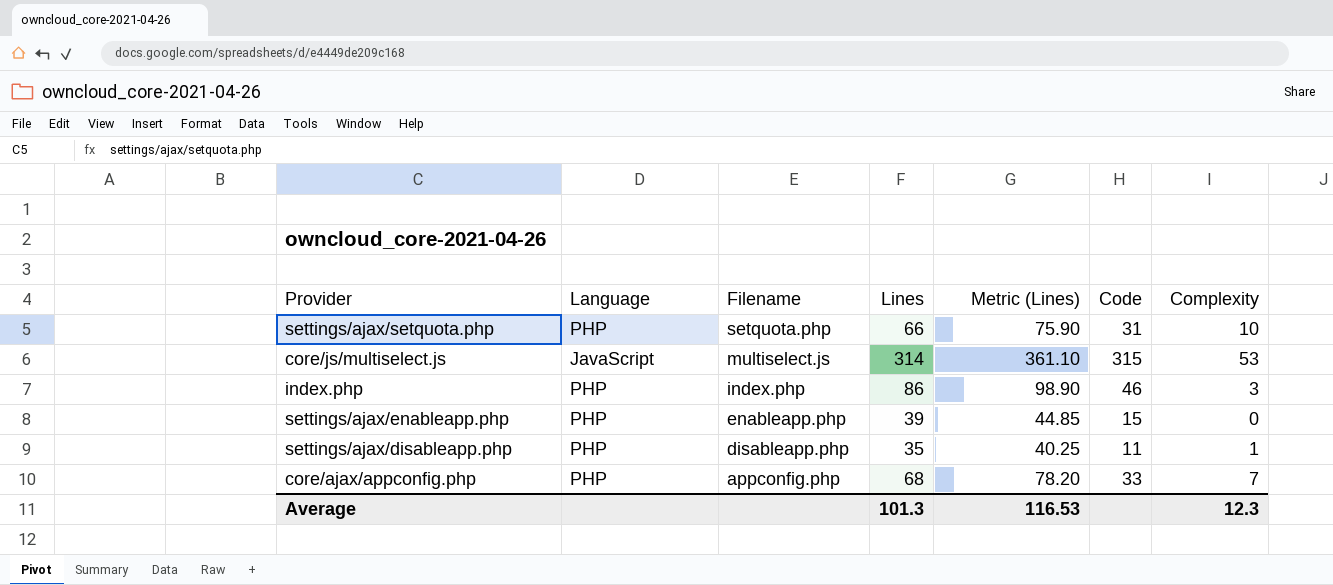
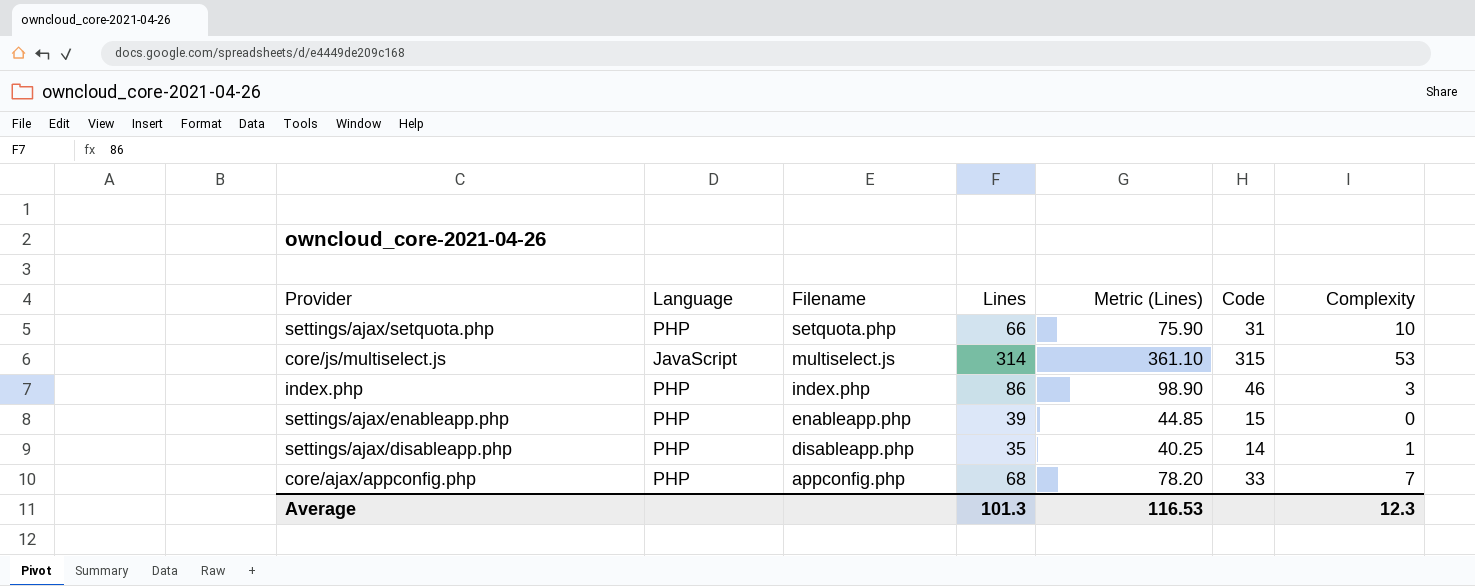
settings/ajax/disableapp.php | Code: 11 -> 14

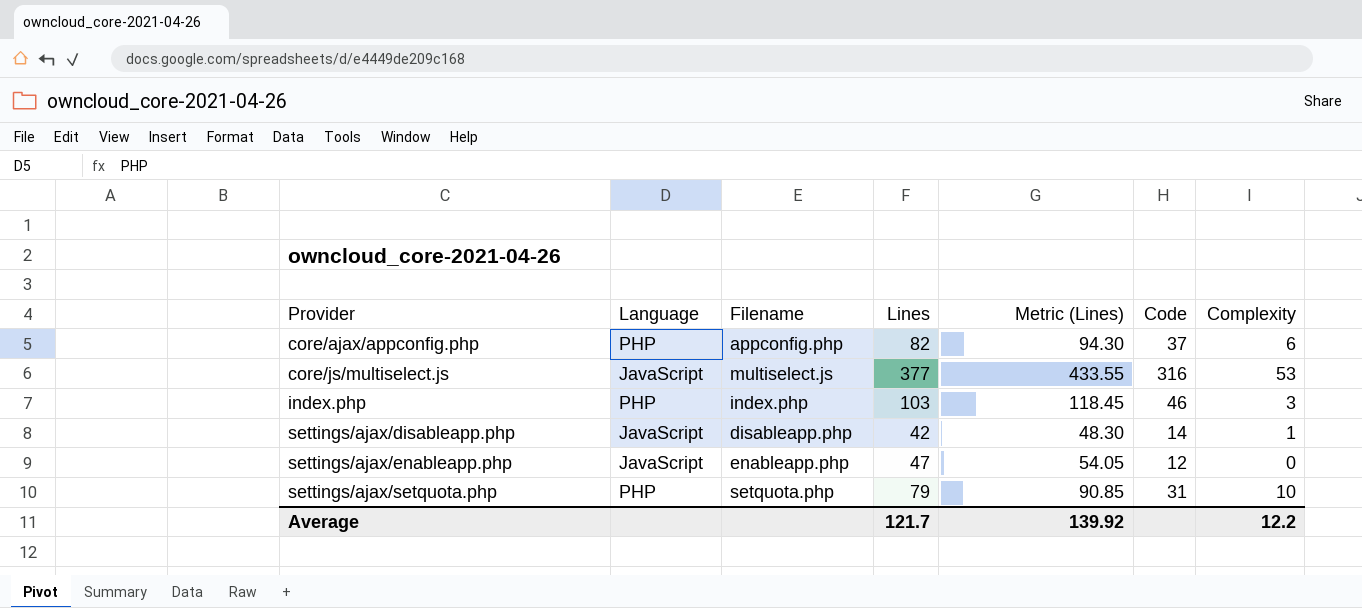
row order: Filename descending -> Provider ascending
core/ajax/appconfig.php | Lines: 68 -> 82
core/ajax/appconfig.php | Metric (Lines): 78.20 -> 94.30
core/ajax/appconfig.php | Code: 33 -> 37
core/ajax/appconfig.php | Complexity: 7 -> 6
core/js/multiselect.js | Lines: 314 -> 377
core/js/multiselect.js | Metric (Lines): 361.10 -> 433.55
core/js/multiselect.js | Code: 315 -> 316
index.php | Lines: 86 -> 103
index.php | Metric (Lines): 98.90 -> 118.45
settings/ajax/disableapp.php | Language: PHP -> JavaScript
settings/ajax/disableapp.php | Lines: 35 -> 42
settings/ajax/disableapp.php | Metric (Lines): 40.25 -> 48.30
settings/ajax/enableapp.php | Language: PHP -> JavaScript
settings/ajax/enableapp.php | Lines: 39 -> 47
settings/ajax/enableapp.php | Metric (Lines): 44.85 -> 54.05
settings/ajax/enableapp.php | Code: 15 -> 12
settings/ajax/setquota.php | Lines: 66 -> 79
settings/ajax/setquota.php | Metric (Lines): 75.90 -> 90.85
Average | Lines: 101.3 -> 121.7
Average | Metric (Lines): 116.53 -> 139.92
Average | Complexity: 12.3 -> 12.2

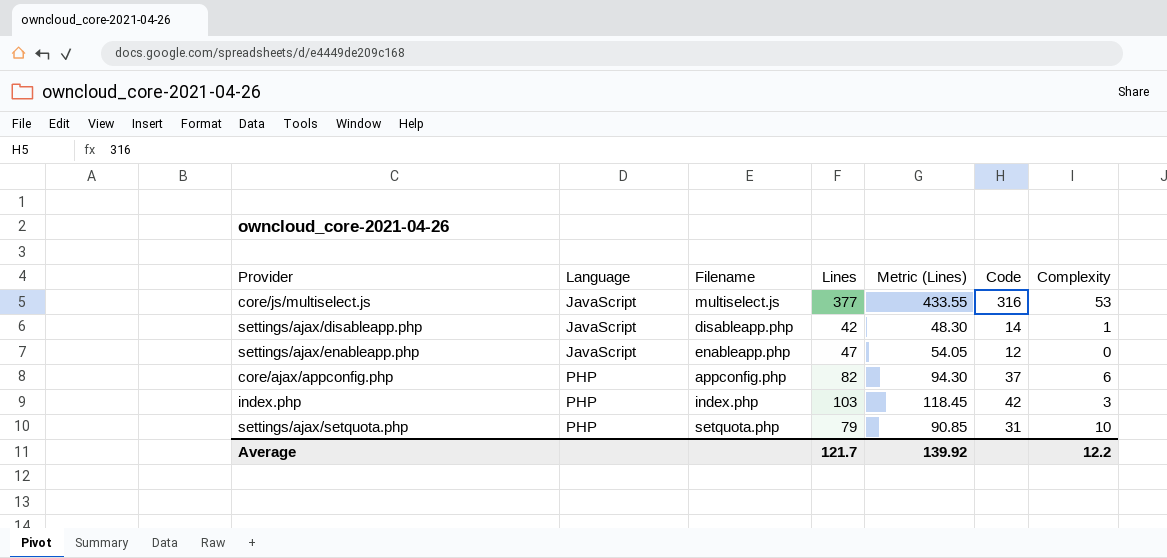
row order: Provider ascending -> Language ascending
index.php | Code: 46 -> 42

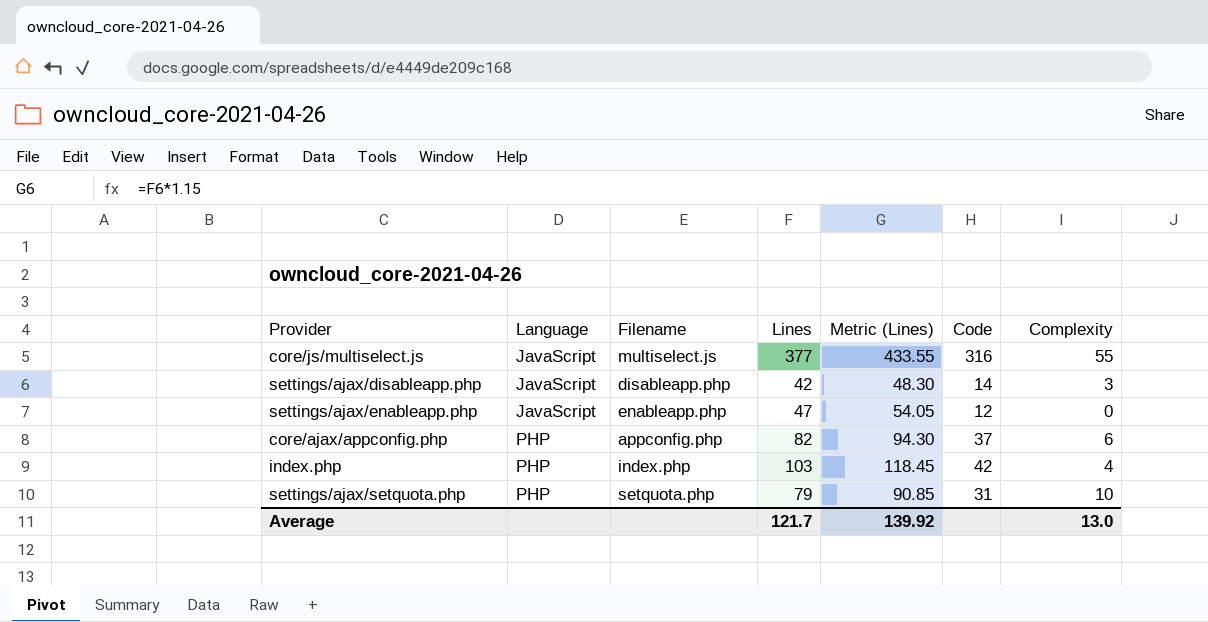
core/js/multiselect.js | Complexity: 53 -> 55
settings/ajax/disableapp.php | Complexity: 1 -> 3
index.php | Complexity: 3 -> 4
Average | Complexity: 12.2 -> 13.0

